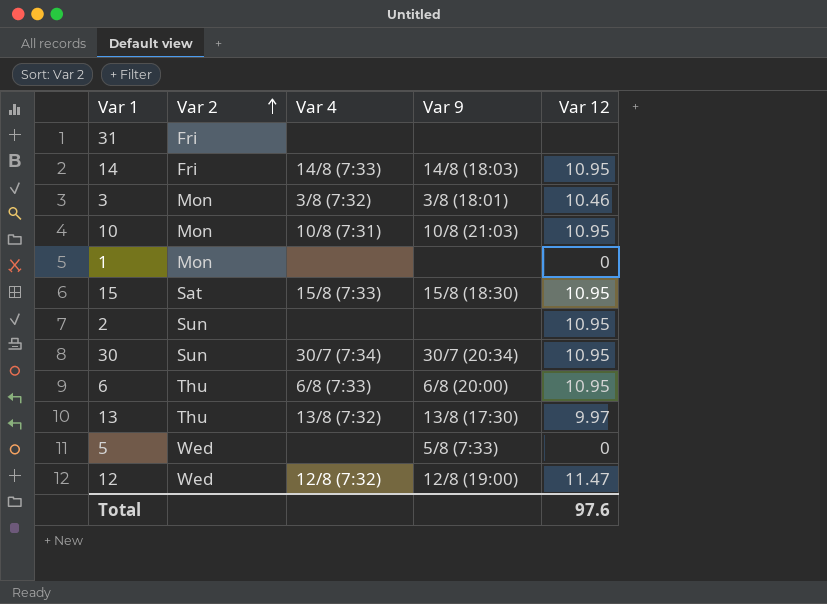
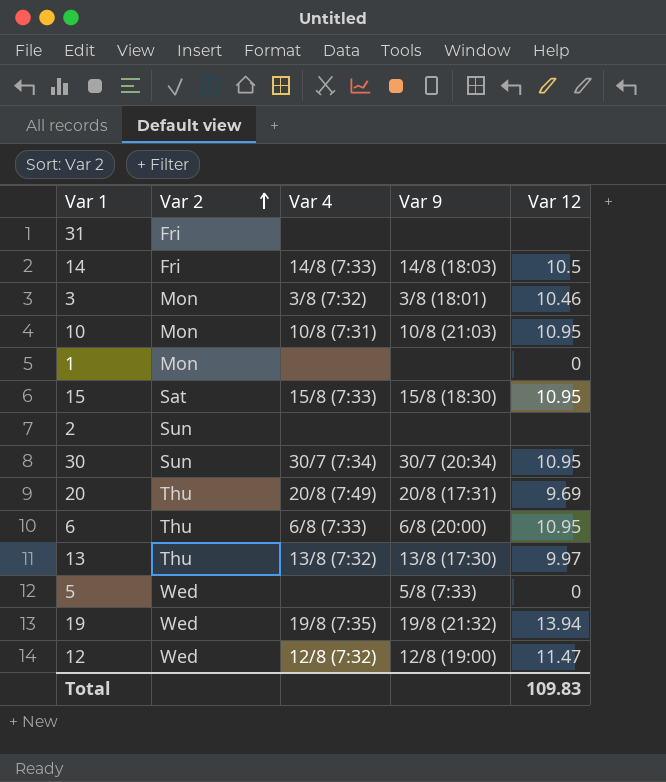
14 | Var 12: 10.95 -> 10.5
2 | Var 12: 10.95 -> none
row 20: none -> Thu | 20/8 (7:49) | 20/8 (17:31) | 9.69
row 19: none -> Wed | 19/8 (7:35) | 19/8 (21:32) | 13.94
Total | Var 12: 97.6 -> 109.83

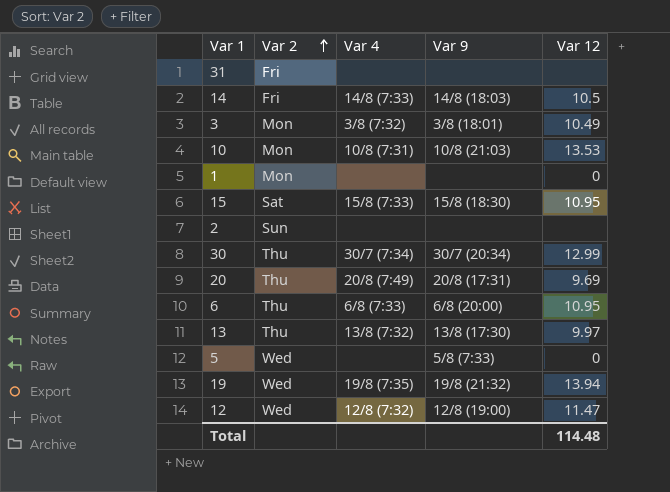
3 | Var 12: 10.46 -> 10.49
10 | Var 12: 10.95 -> 13.53
30 | Var 2: Sun -> Thu
30 | Var 12: 10.95 -> 12.99
Total | Var 12: 109.83 -> 114.48

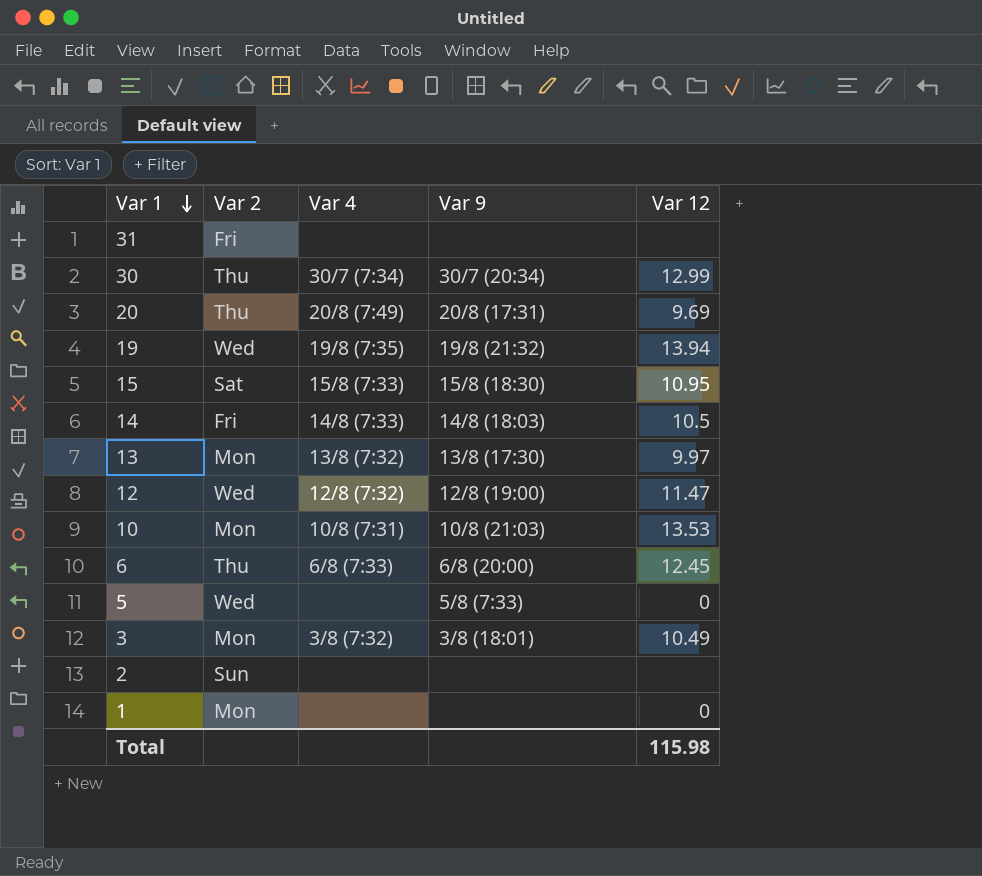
row order: Var 2 ascending -> Var 1 descending
13 | Var 2: Thu -> Mon
6 | Var 12: 10.95 -> 12.45
Total | Var 12: 114.48 -> 115.98

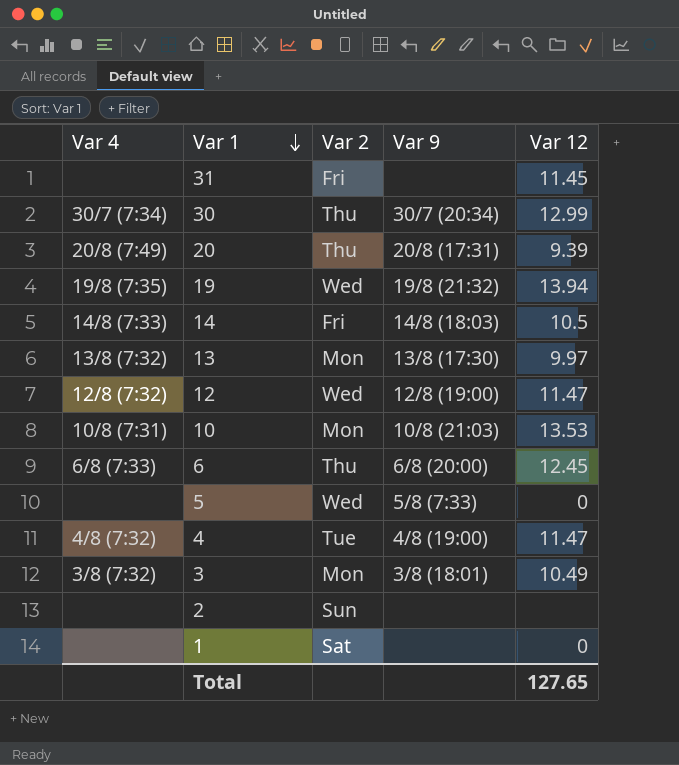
column Var 4 | position: 3 -> 1
row 15: Sat | 15/8 (7:33) | 15/8 (18:30) | 10.95 -> none
31 | Var 12: none -> 11.45
20 | Var 12: 9.69 -> 9.39
row 4: none -> 4/8 (7:32) | Tue | 4/8 (19:00) | 11.47
1 | Var 2: Mon -> Sat
Total | Var 12: 115.98 -> 127.65

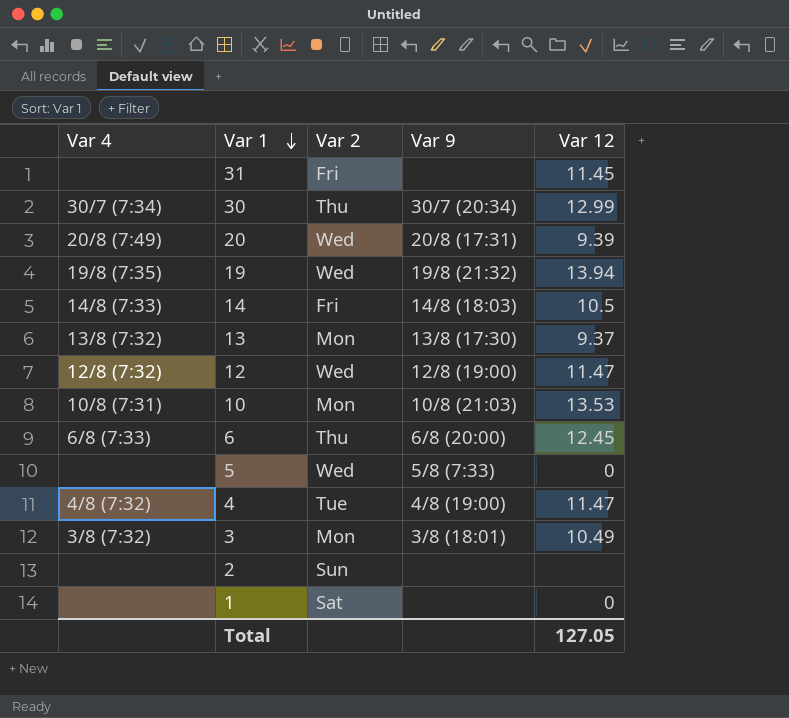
20 | Var 2: Thu -> Wed
13 | Var 12: 9.97 -> 9.37
Total | Var 12: 127.65 -> 127.05

